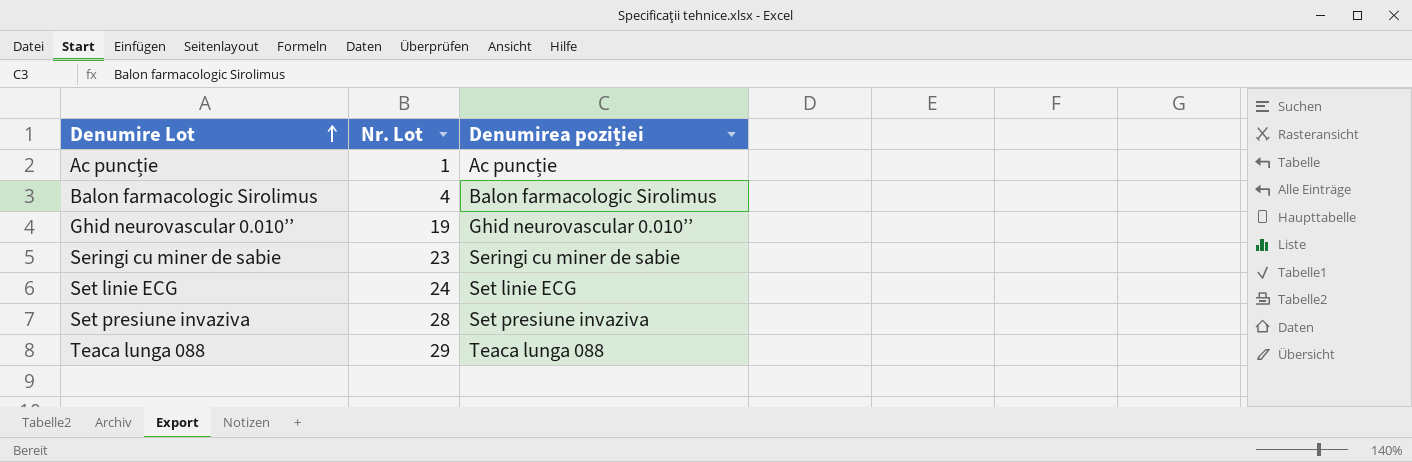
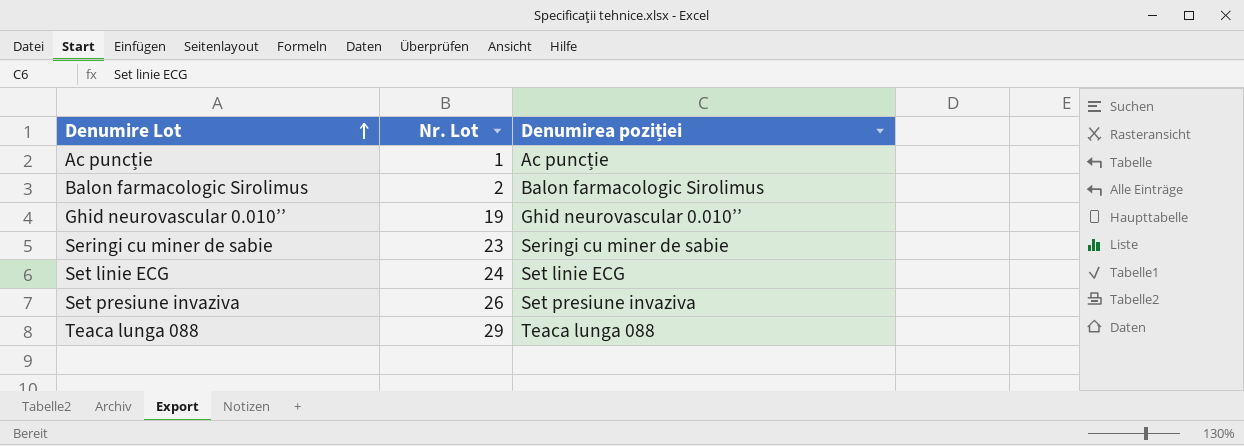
Balon farmacologic Sirolimus | Nr. Lot: 4 -> 2
Set presiune invaziva | Nr. Lot: 28 -> 26

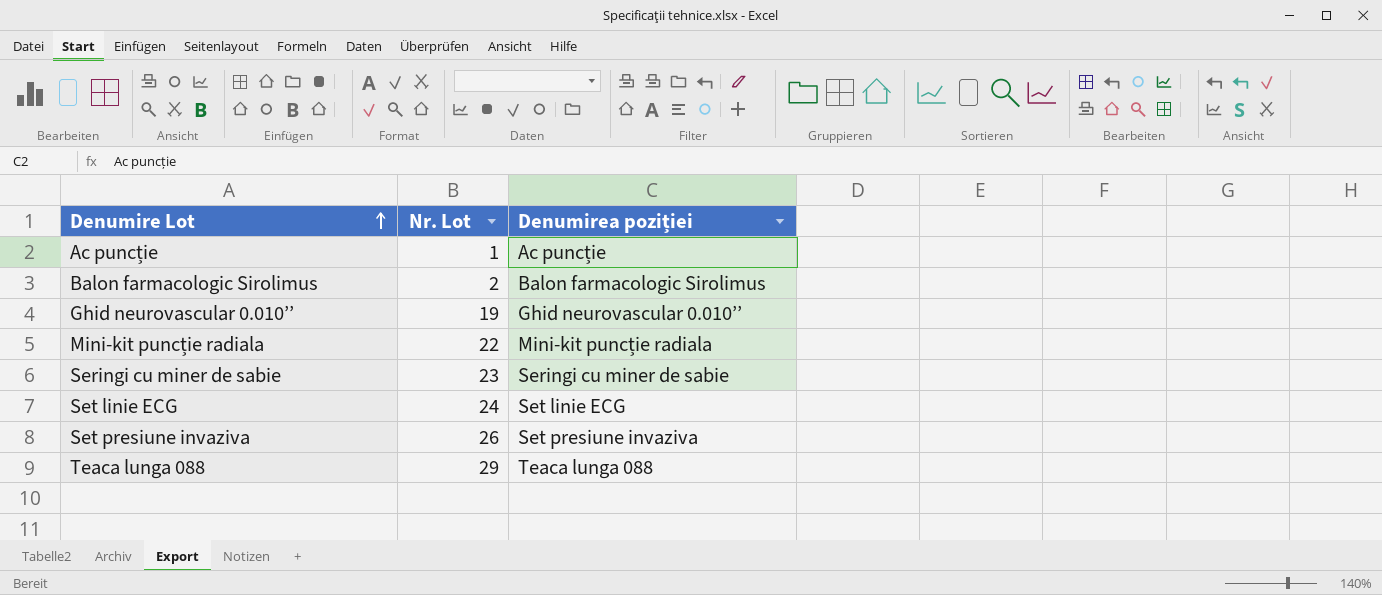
row Mini-kit puncție radiala: none -> 22 | Mini-kit puncție radiala

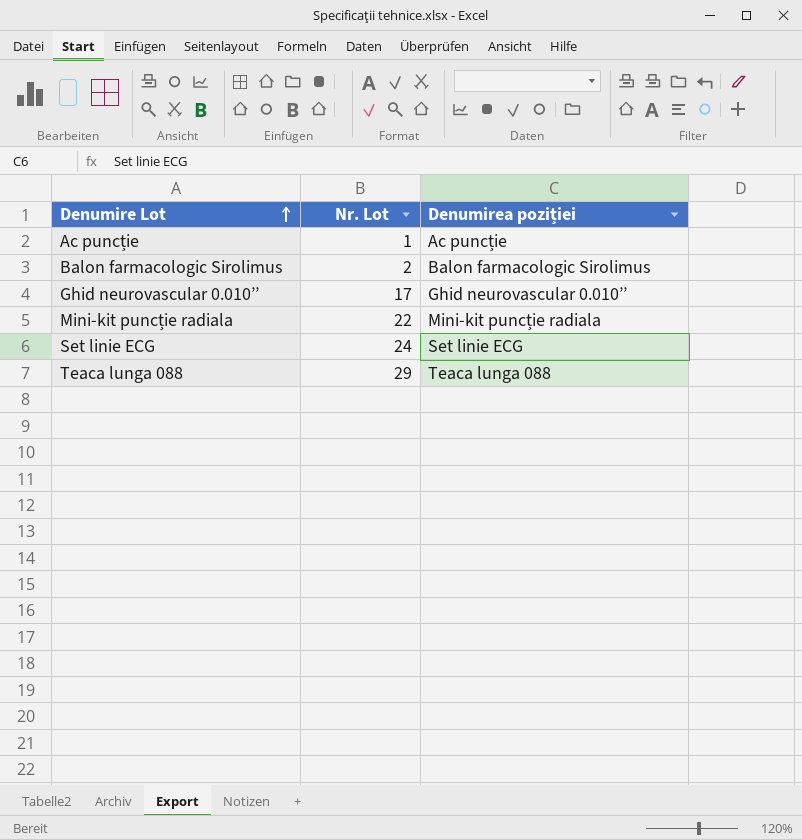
row Seringi cu miner de sabie: 23 | Seringi cu miner de sabie -> none
row Set presiune invaziva: 26 | Set presiune invaziva -> none
Ghid neurovascular 0.010’’ | Nr. Lot: 19 -> 17

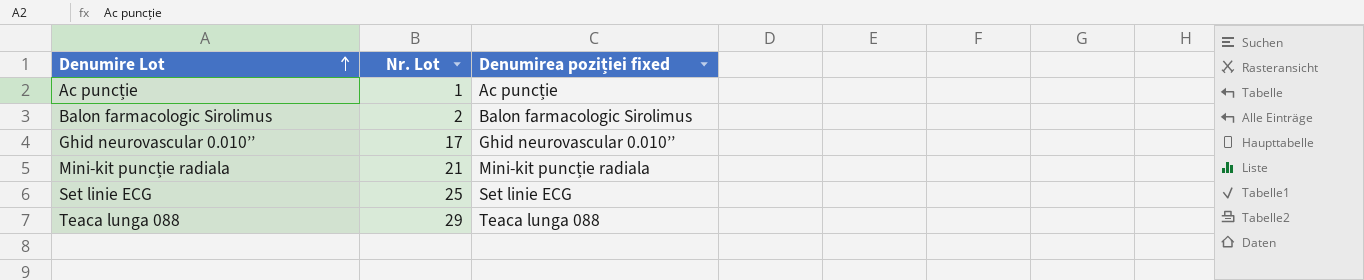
column name: Denumirea poziției -> Denumirea poziției fixed
Mini-kit puncție radiala | Nr. Lot: 22 -> 21
Set linie ECG | Nr. Lot: 24 -> 25

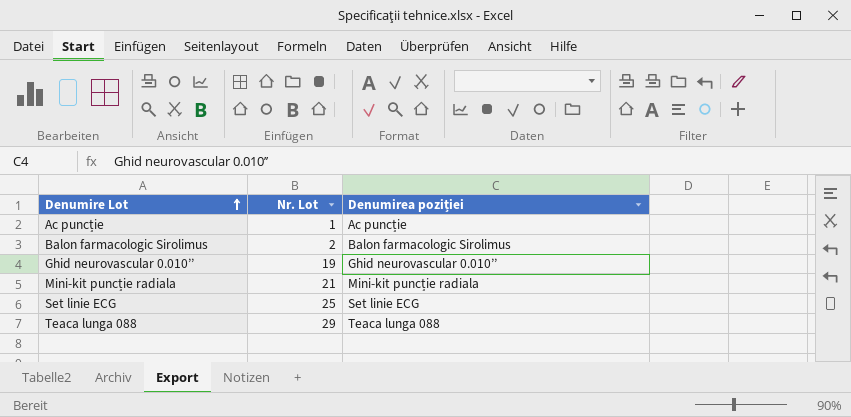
column name: Denumirea poziției fixed -> Denumirea poziției
Ghid neurovascular 0.010’’ | Nr. Lot: 17 -> 19

